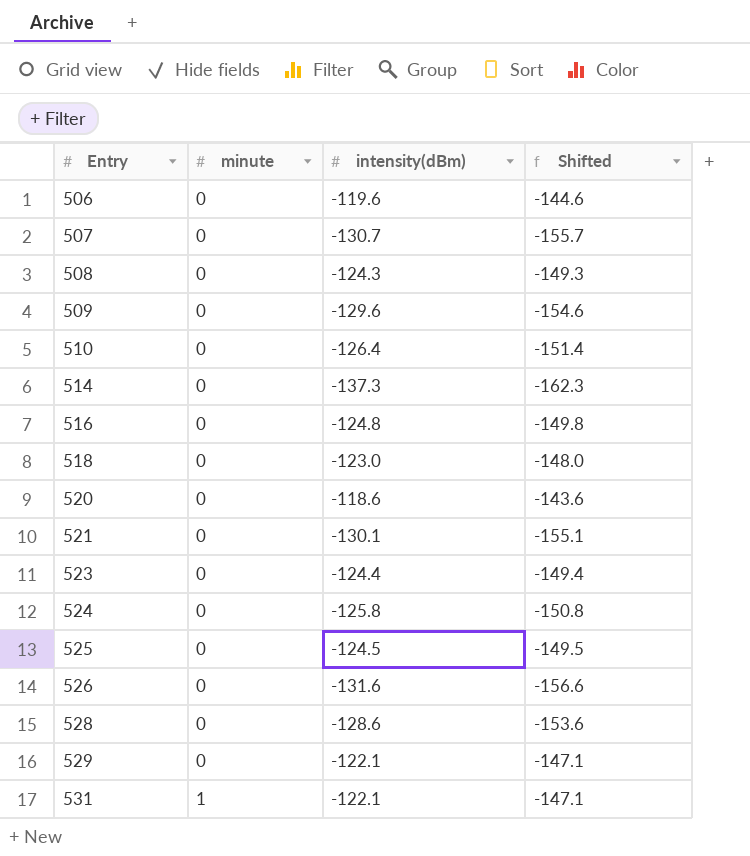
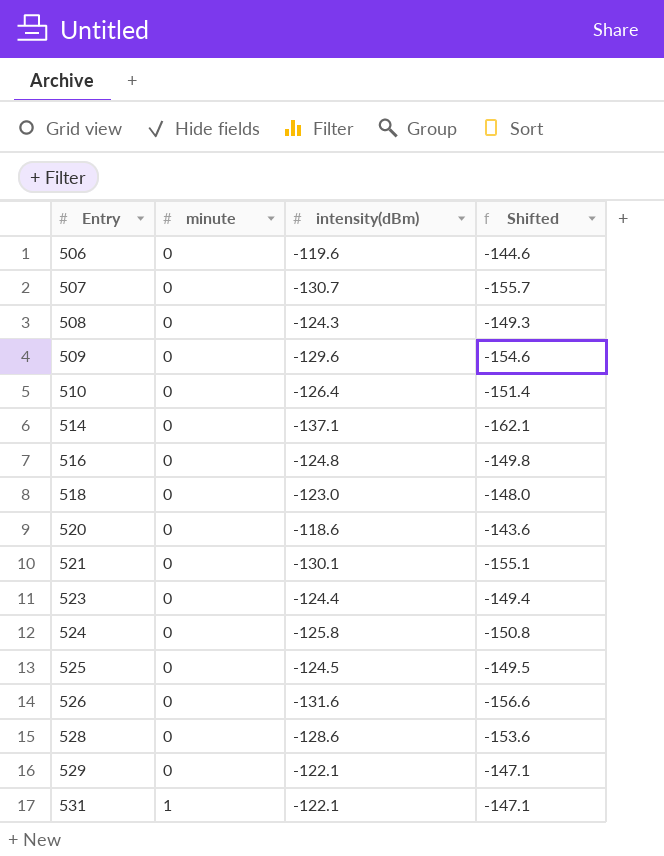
514 | intensity(dBm): -137.3 -> -137.1
514 | Shifted: -162.3 -> -162.1

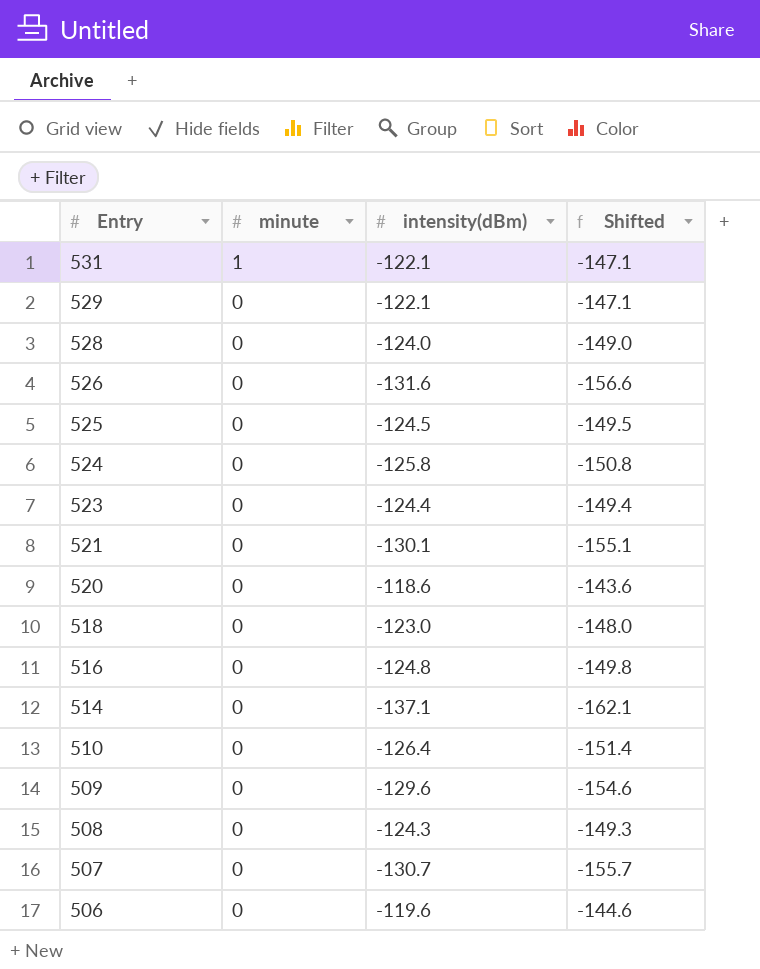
row order: Entry ascending -> Entry descending
528 | intensity(dBm): -128.6 -> -124.0
528 | Shifted: -153.6 -> -149.0

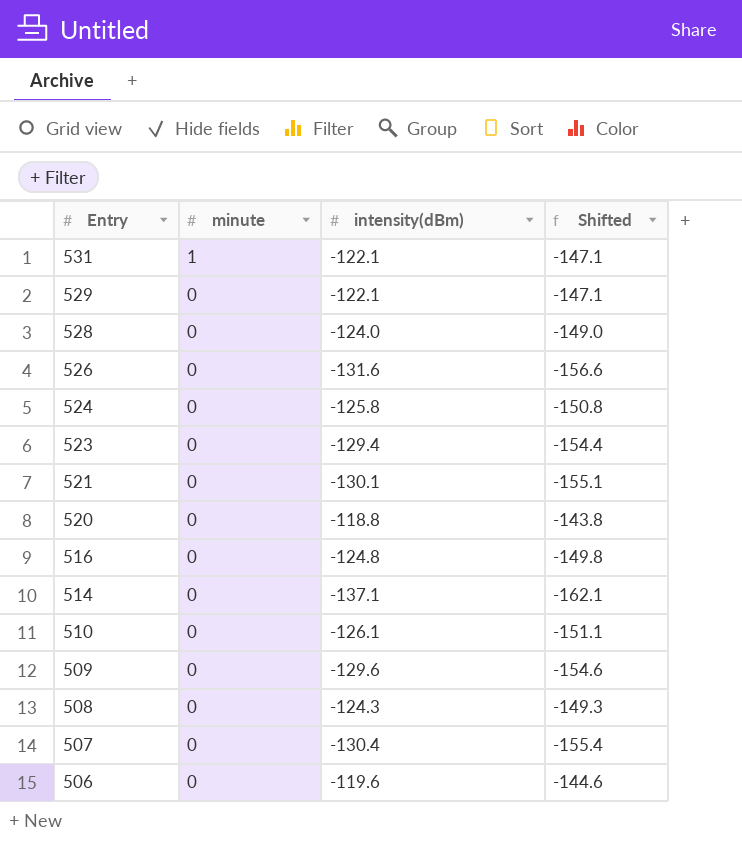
row 525: 0 | -124.5 | -149.5 -> none
row 518: 0 | -123.0 | -148.0 -> none
523 | intensity(dBm): -124.4 -> -129.4
523 | Shifted: -149.4 -> -154.4
520 | intensity(dBm): -118.6 -> -118.8
520 | Shifted: -143.6 -> -143.8
510 | intensity(dBm): -126.4 -> -126.1
510 | Shifted: -151.4 -> -151.1
507 | intensity(dBm): -130.7 -> -130.4
507 | Shifted: -155.7 -> -155.4

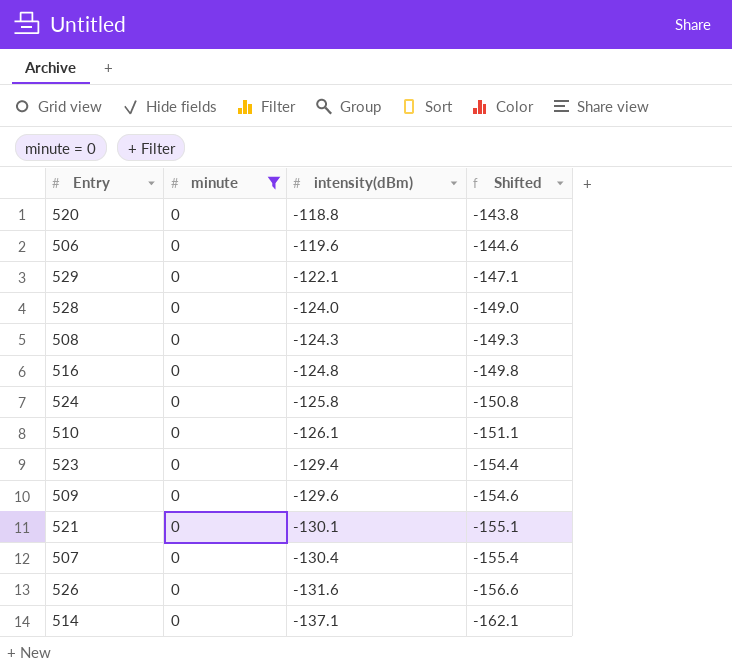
filter: none -> minute = 0
row order: Entry descending -> intensity(dBm) descending

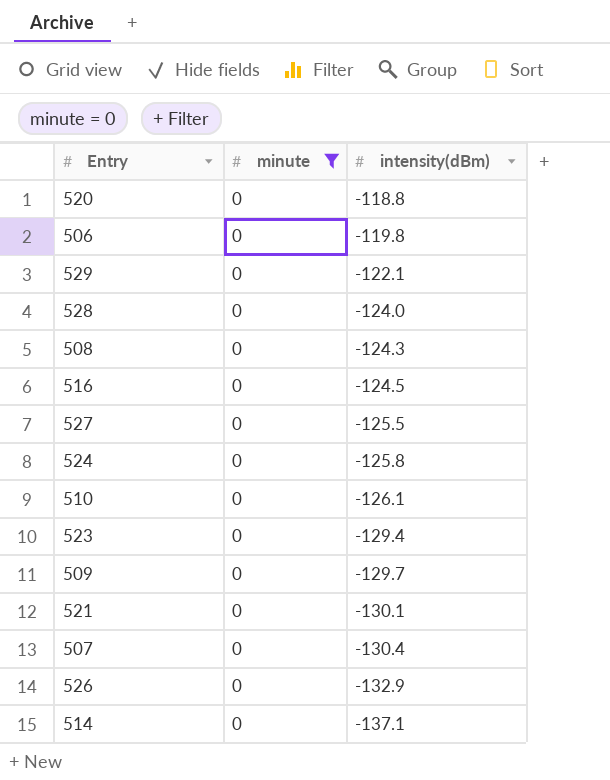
column Shifted | formula: [intensity(dBm)] - 25 -> none
506 | intensity(dBm): -119.6 -> -119.8
516 | intensity(dBm): -124.8 -> -124.5
row 527: none -> 0 | -125.5
509 | intensity(dBm): -129.6 -> -129.7
526 | intensity(dBm): -131.6 -> -132.9

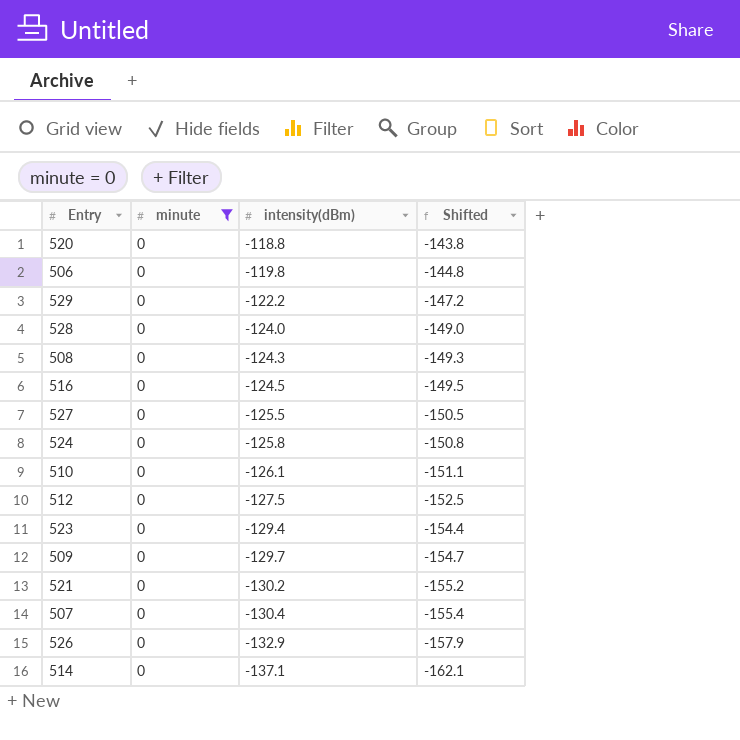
column Shifted | formula: none -> [intensity(dBm)] - 25
529 | intensity(dBm): -122.1 -> -122.2
row 512: none -> 0 | -127.5 | -152.5
521 | intensity(dBm): -130.1 -> -130.2

